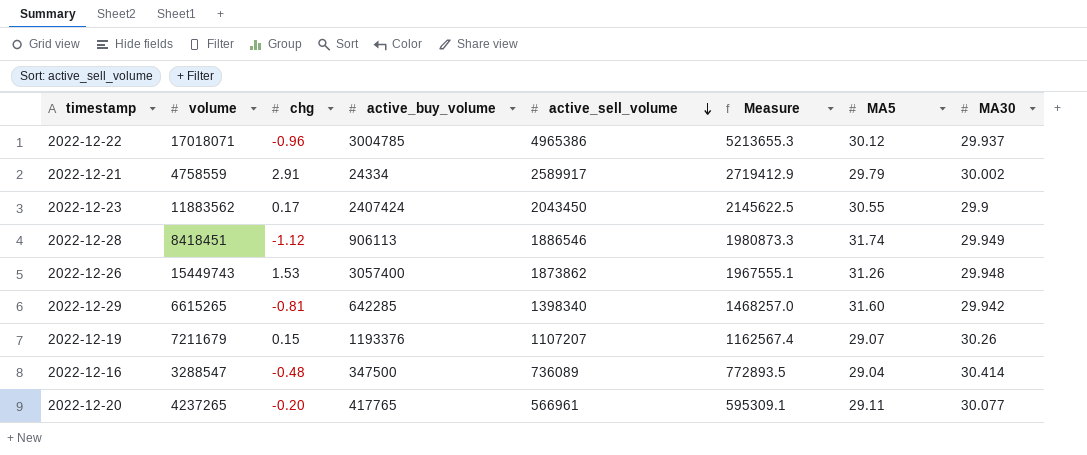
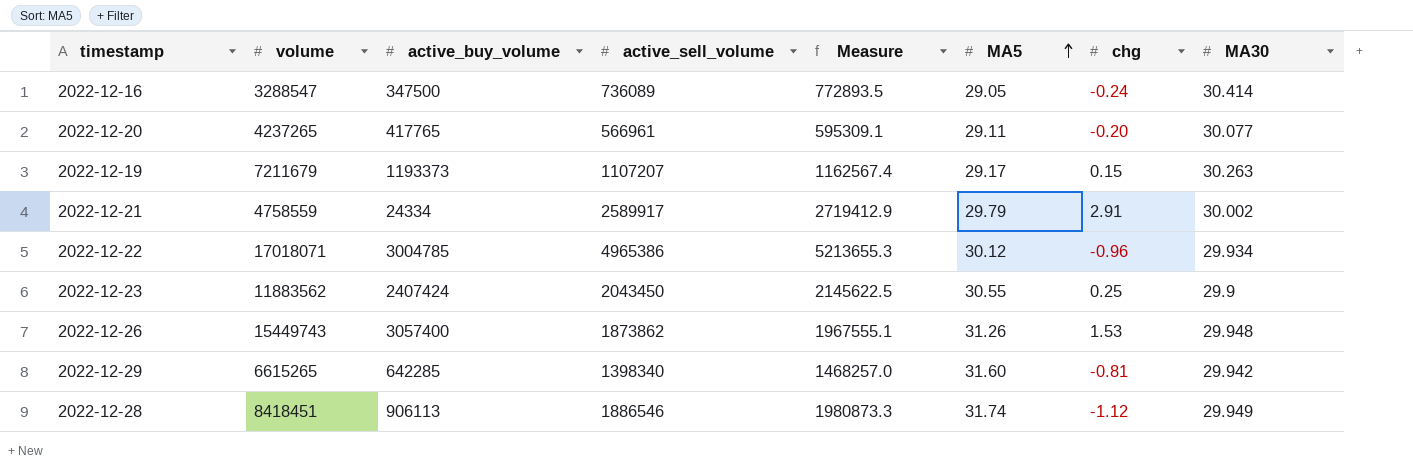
row order: active_sell_volume descending -> MA5 ascending
column chg | position: 3 -> 7
2022-12-16 | MA5: 29.04 -> 29.05
2022-12-16 | chg: -0.48 -> -0.24
2022-12-19 | active_buy_volume: 1193376 -> 1193373
2022-12-19 | MA5: 29.07 -> 29.17
2022-12-19 | MA30: 30.26 -> 30.263
2022-12-22 | MA30: 29.937 -> 29.934
2022-12-23 | chg: 0.17 -> 0.25

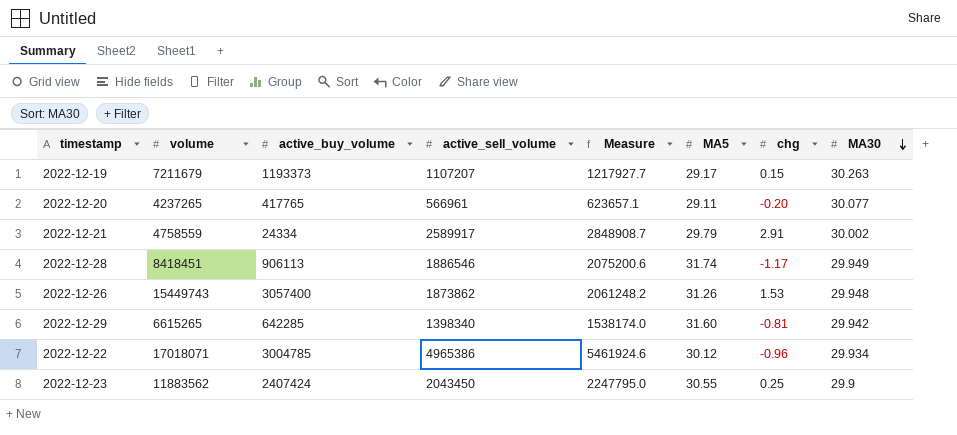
row order: MA5 ascending -> MA30 descending
column Measure | formula: [active_sell_volume] * 1.05 -> [active_sell_volume] * 1.1
row 2022-12-16: 3288547 | 347500 | 736089 | 772893.5 | 29.05 | -0.24 | 30.414 -> none
2022-12-28 | chg: -1.12 -> -1.17

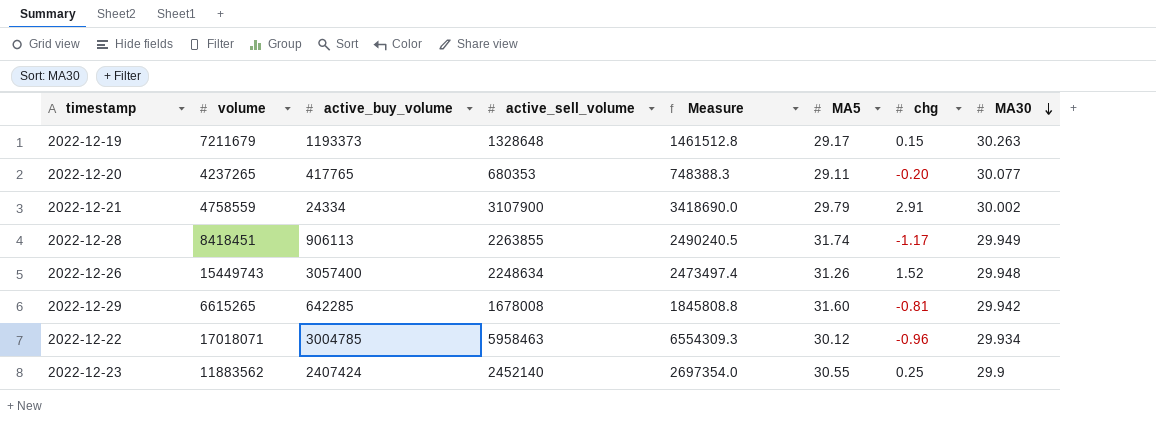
2022-12-19 | active_sell_volume: 1107207 -> 1328648
2022-12-19 | Measure: 1217927.7 -> 1461512.8
2022-12-20 | active_sell_volume: 566961 -> 680353
2022-12-20 | Measure: 623657.1 -> 748388.3
2022-12-21 | active_sell_volume: 2589917 -> 3107900
2022-12-21 | Measure: 2848908.7 -> 3418690.0
2022-12-28 | active_sell_volume: 1886546 -> 2263855
2022-12-28 | Measure: 2075200.6 -> 2490240.5
2022-12-26 | active_sell_volume: 1873862 -> 2248634
2022-12-26 | Measure: 2061248.2 -> 2473497.4
2022-12-26 | chg: 1.53 -> 1.52
2022-12-29 | active_sell_volume: 1398340 -> 1678008
2022-12-29 | Measure: 1538174.0 -> 1845808.8
2022-12-22 | active_sell_volume: 4965386 -> 5958463
2022-12-22 | Measure: 5461924.6 -> 6554309.3
2022-12-23 | active_sell_volume: 2043450 -> 2452140
2022-12-23 | Measure: 2247795.0 -> 2697354.0

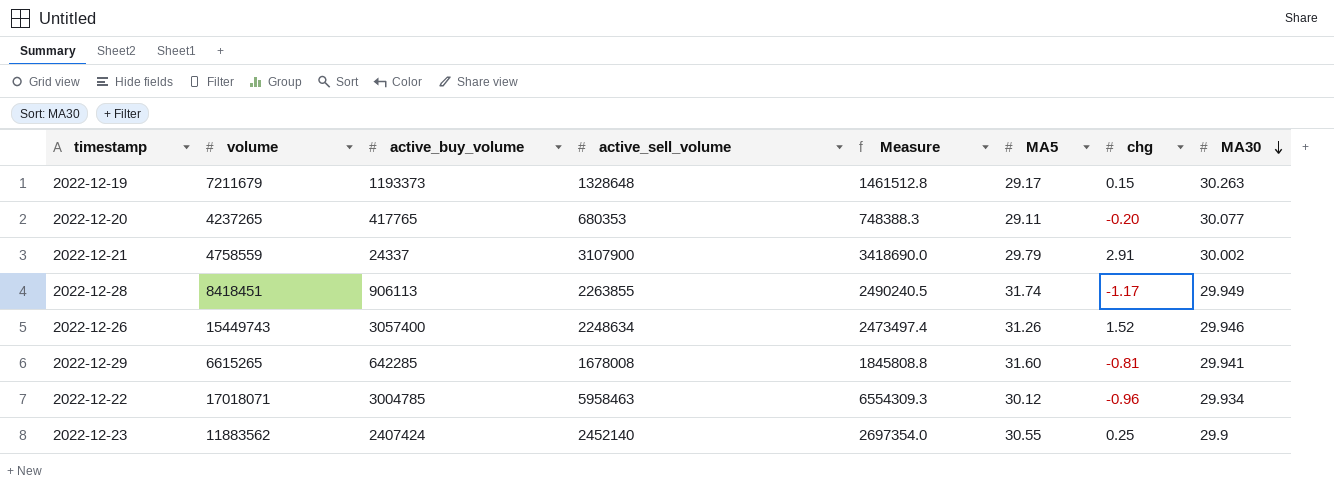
2022-12-21 | active_buy_volume: 24334 -> 24337
2022-12-26 | MA30: 29.948 -> 29.946
2022-12-29 | MA30: 29.942 -> 29.941

